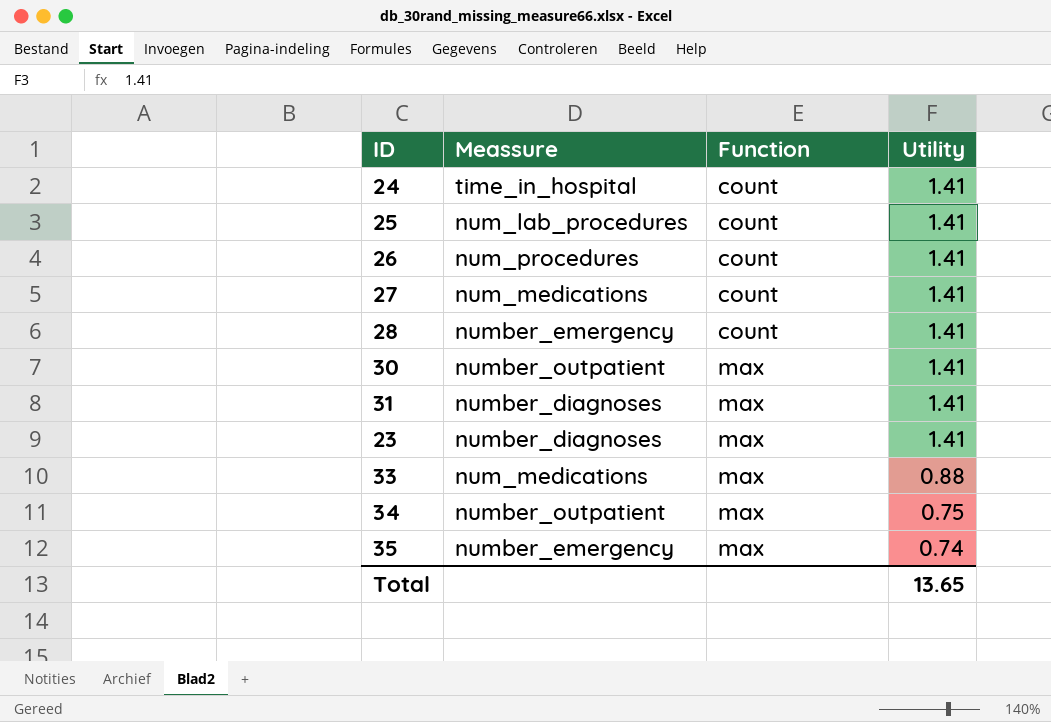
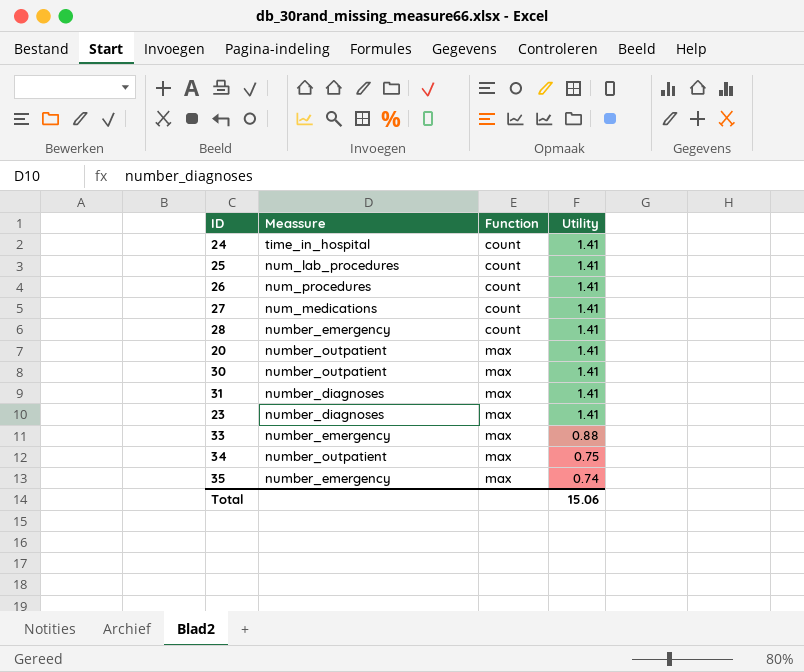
row 20: none -> number_outpatient | max | 1.41
33 | Meassure: num_medications -> number_emergency
Total | Utility: 13.65 -> 15.06

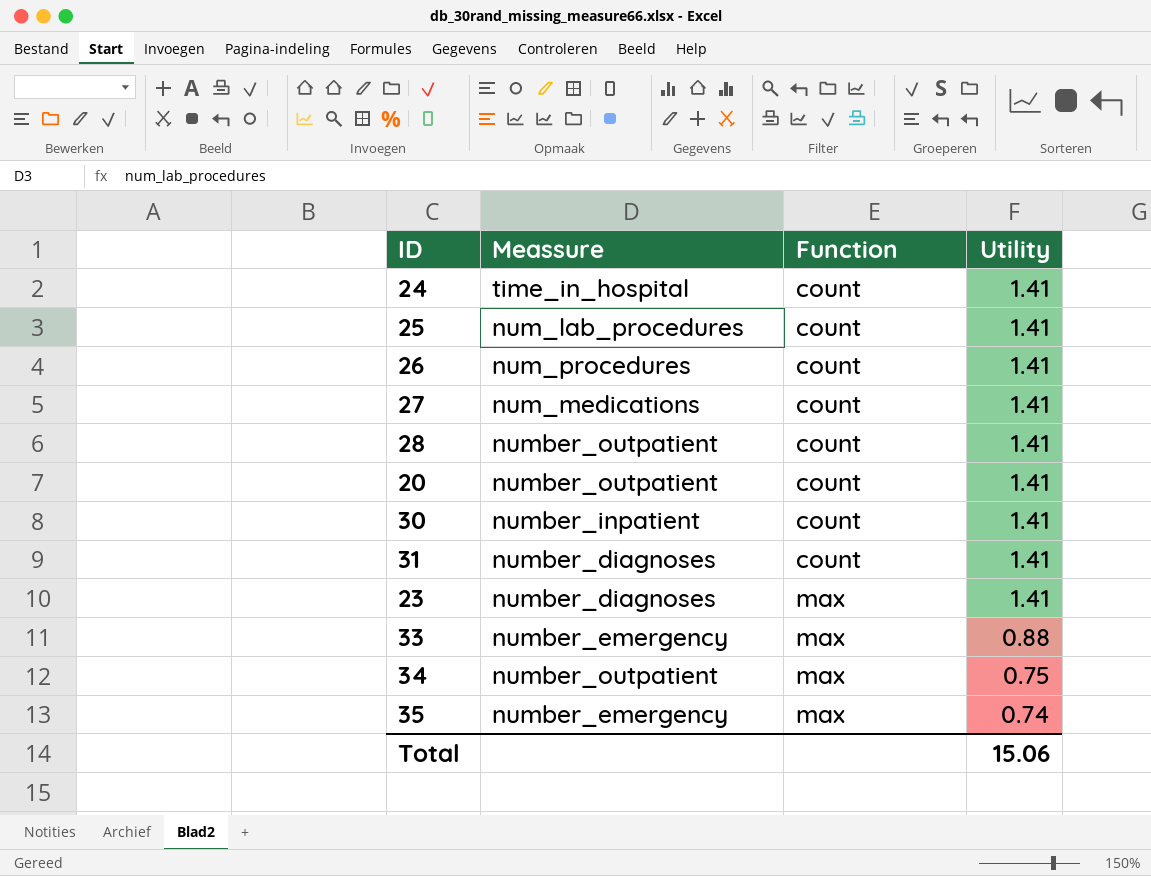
28 | Meassure: number_emergency -> number_outpatient
20 | Function: max -> count
30 | Meassure: number_outpatient -> number_inpatient
30 | Function: max -> count
31 | Function: max -> count

